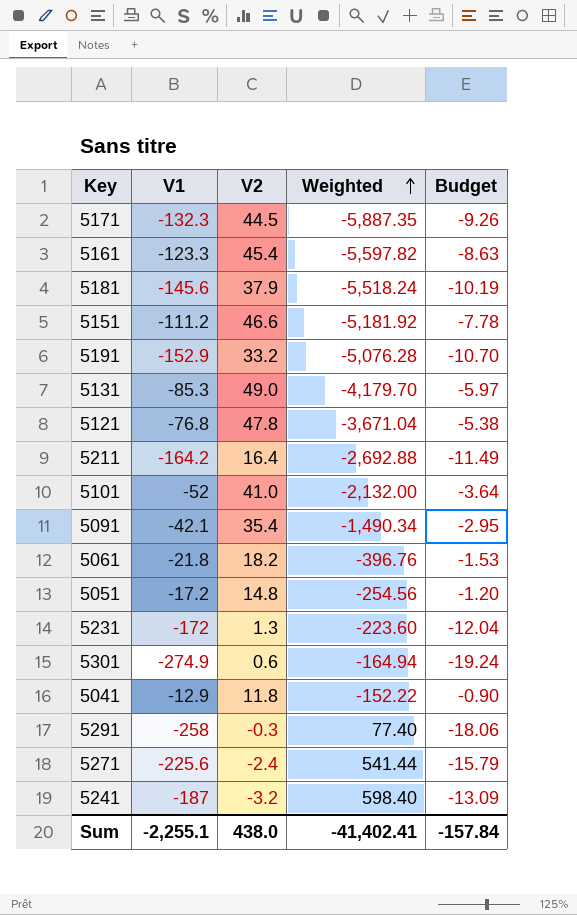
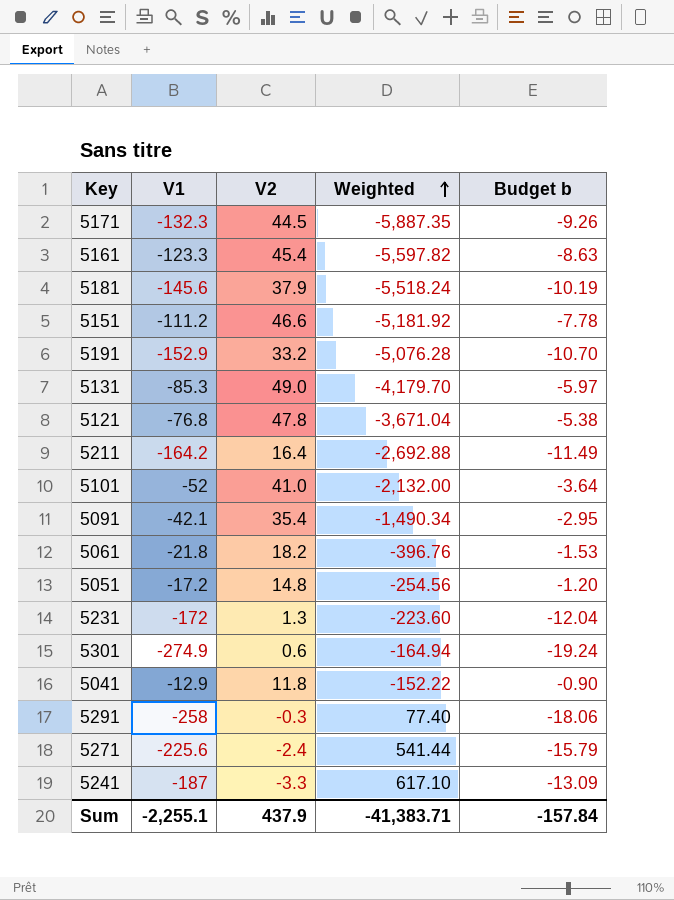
column name: Budget -> Budget b
5241 | V2: -3.2 -> -3.3
5241 | Weighted: 598.40 -> 617.10
Sum | V2: 438.0 -> 437.9
Sum | Weighted: -41,402.41 -> -41,383.71

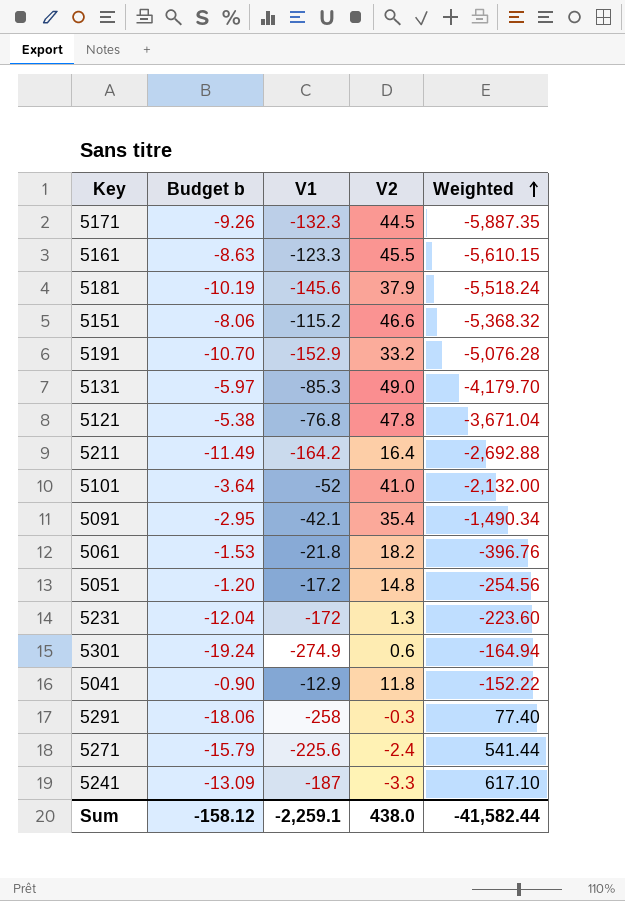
column Budget b | position: 5 -> 2
5161 | V2: 45.4 -> 45.5
5161 | Weighted: -5,597.82 -> -5,610.15
5151 | Budget b: -7.78 -> -8.06
5151 | V1: -111.2 -> -115.2
5151 | Weighted: -5,181.92 -> -5,368.32
Sum | Budget b: -157.84 -> -158.12
Sum | V1: -2,255.1 -> -2,259.1
Sum | V2: 437.9 -> 438.0
Sum | Weighted: -41,383.71 -> -41,582.44

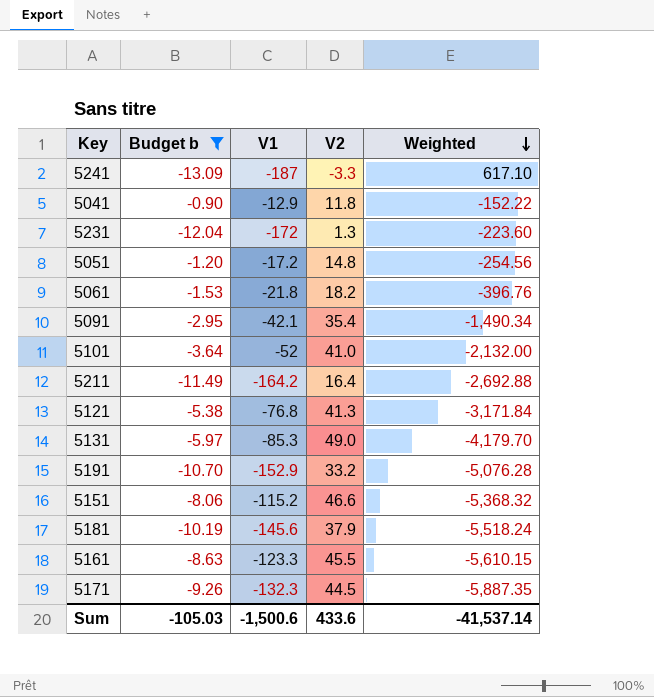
filter: none -> Budget b >= -13.09
row order: Weighted ascending -> Weighted descending
5121 | V2: 47.8 -> 41.3
5121 | Weighted: -3,671.04 -> -3,171.84
Sum | Budget b: -158.12 -> -105.03
Sum | V1: -2,259.1 -> -1,500.6
Sum | V2: 438.0 -> 433.6
Sum | Weighted: -41,582.44 -> -41,537.14

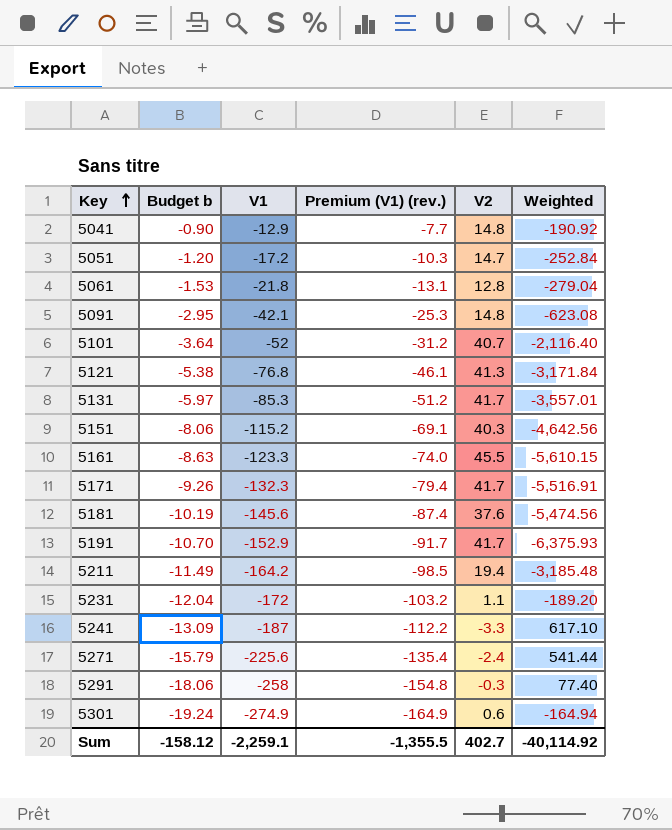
filter: Budget b >= -13.09 -> none
row order: Weighted descending -> Key ascending
column Premium (V1) (rev.) | formula: none -> [V1] * 0.6
5041 | V2: 11.8 -> 14.8
5041 | Weighted: -152.22 -> -190.92
5051 | V2: 14.8 -> 14.7
5051 | Weighted: -254.56 -> -252.84
5061 | V2: 18.2 -> 12.8
5061 | Weighted: -396.76 -> -279.04
5091 | V2: 35.4 -> 14.8
5091 | Weighted: -1,490.34 -> -623.08
5101 | V2: 41.0 -> 40.7
5101 | Weighted: -2,132.00 -> -2,116.40
5131 | V2: 49.0 -> 41.7
5131 | Weighted: -4,179.70 -> -3,557.01
5151 | V2: 46.6 -> 40.3
5151 | Weighted: -5,368.32 -> -4,642.56
5171 | V2: 44.5 -> 41.7
5171 | Weighted: -5,887.35 -> -5,516.91
5181 | V2: 37.9 -> 37.6
5181 | Weighted: -5,518.24 -> -5,474.56
5191 | V2: 33.2 -> 41.7
5191 | Weighted: -5,076.28 -> -6,375.93
5211 | V2: 16.4 -> 19.4
5211 | Weighted: -2,692.88 -> -3,185.48
5231 | V2: 1.3 -> 1.1
5231 | Weighted: -223.60 -> -189.20
Sum | Budget b: -105.03 -> -158.12
Sum | V1: -1,500.6 -> -2,259.1
Sum | V2: 433.6 -> 402.7
Sum | Weighted: -41,537.14 -> -40,114.92

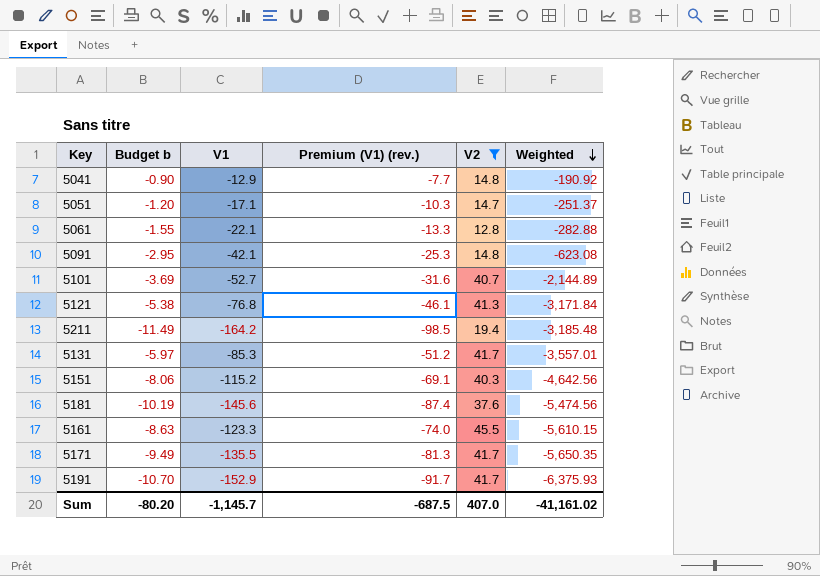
filter: none -> V2 >= 12.8
row order: Key ascending -> Weighted descending
5051 | V1: -17.2 -> -17.1
5051 | Weighted: -252.84 -> -251.37
5061 | Budget b: -1.53 -> -1.55
5061 | V1: -21.8 -> -22.1
5061 | Premium (V1) (rev.): -13.1 -> -13.3
5061 | Weighted: -279.04 -> -282.88
5101 | Budget b: -3.64 -> -3.69
5101 | V1: -52 -> -52.7
5101 | Premium (V1) (rev.): -31.2 -> -31.6
5101 | Weighted: -2,116.40 -> -2,144.89
5171 | Budget b: -9.26 -> -9.49
5171 | V1: -132.3 -> -135.5
5171 | Premium (V1) (rev.): -79.4 -> -81.3
5171 | Weighted: -5,516.91 -> -5,650.35
Sum | Budget b: -158.12 -> -80.20
Sum | V1: -2,259.1 -> -1,145.7
Sum | Premium (V1) (rev.): -1,355.5 -> -687.5
Sum | V2: 402.7 -> 407.0
Sum | Weighted: -40,114.92 -> -41,161.02

